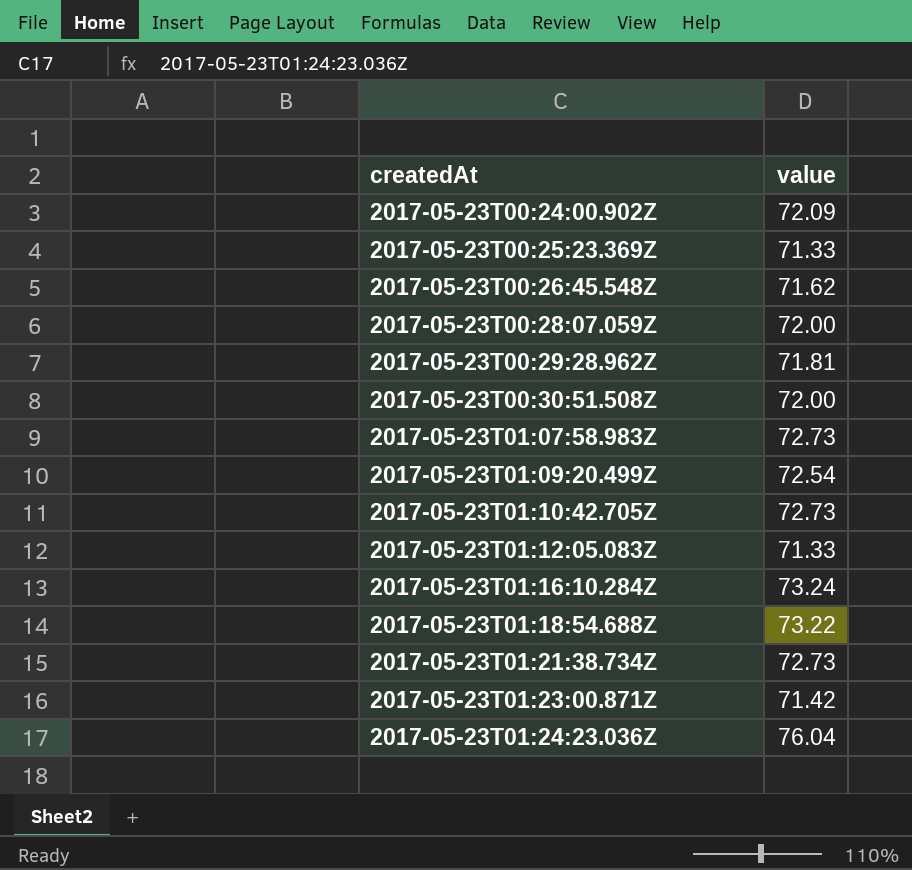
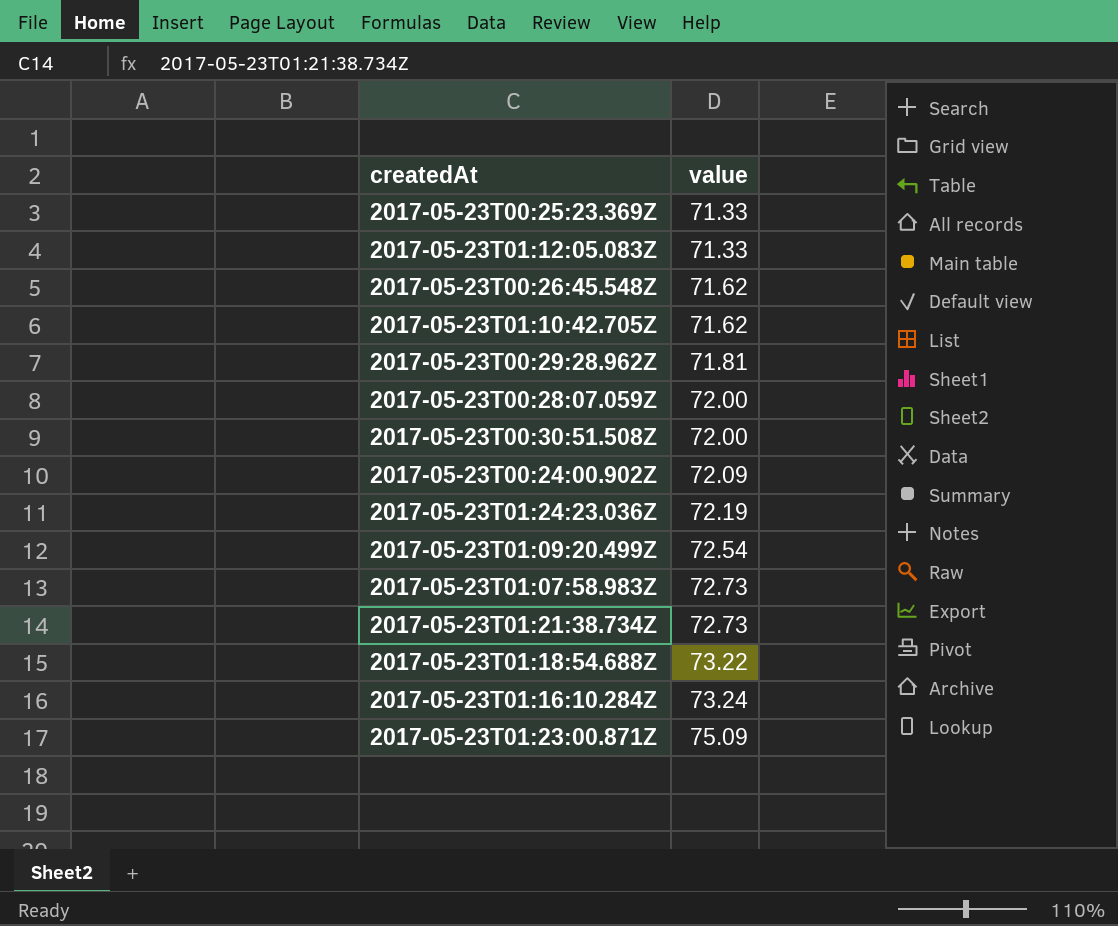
row order: createdAt ascending -> value ascending
2017-05-23T01:10:42.705Z | value: 72.73 -> 71.62
2017-05-23T01:24:23.036Z | value: 76.04 -> 72.19
2017-05-23T01:23:00.871Z | value: 71.42 -> 75.09

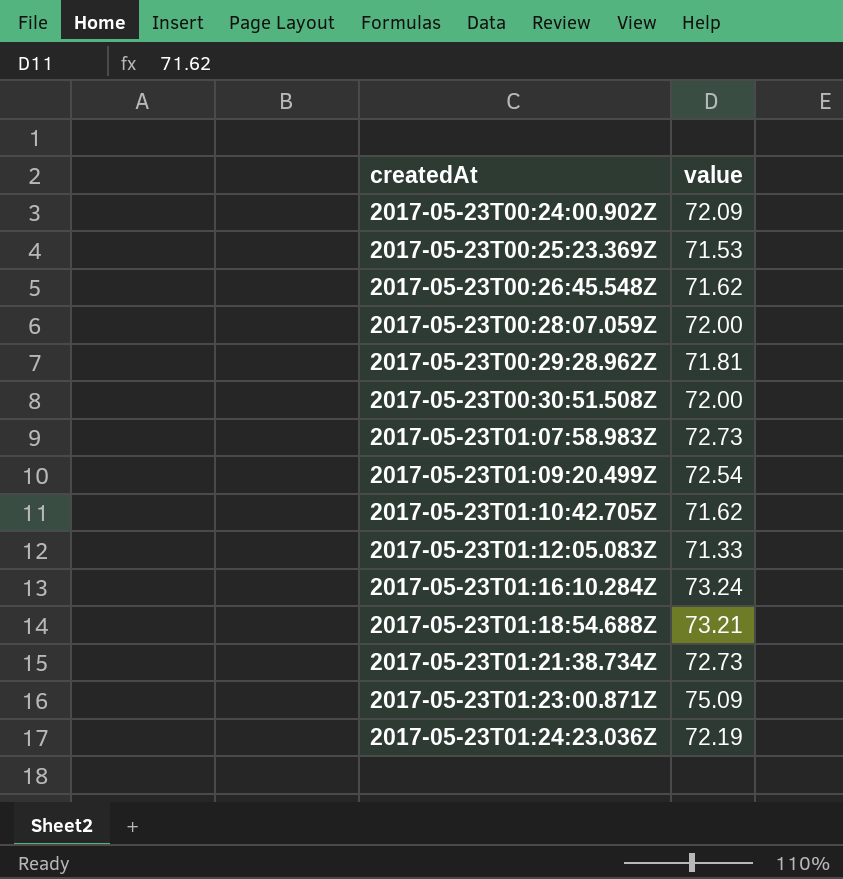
row order: value ascending -> createdAt ascending
2017-05-23T00:25:23.369Z | value: 71.33 -> 71.53
2017-05-23T01:18:54.688Z | value: 73.22 -> 73.21

